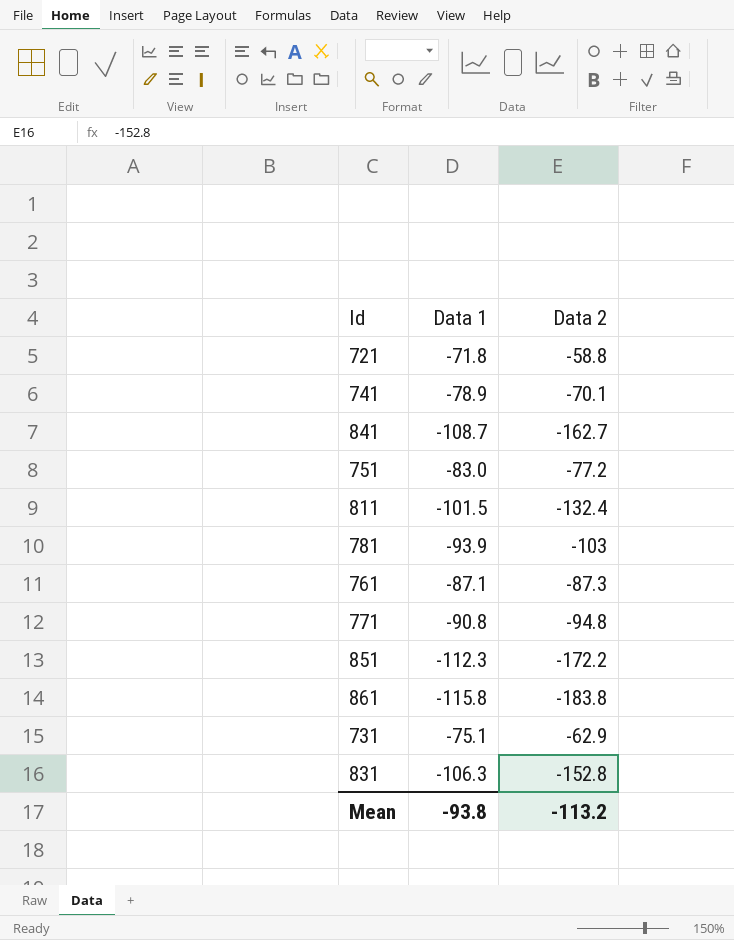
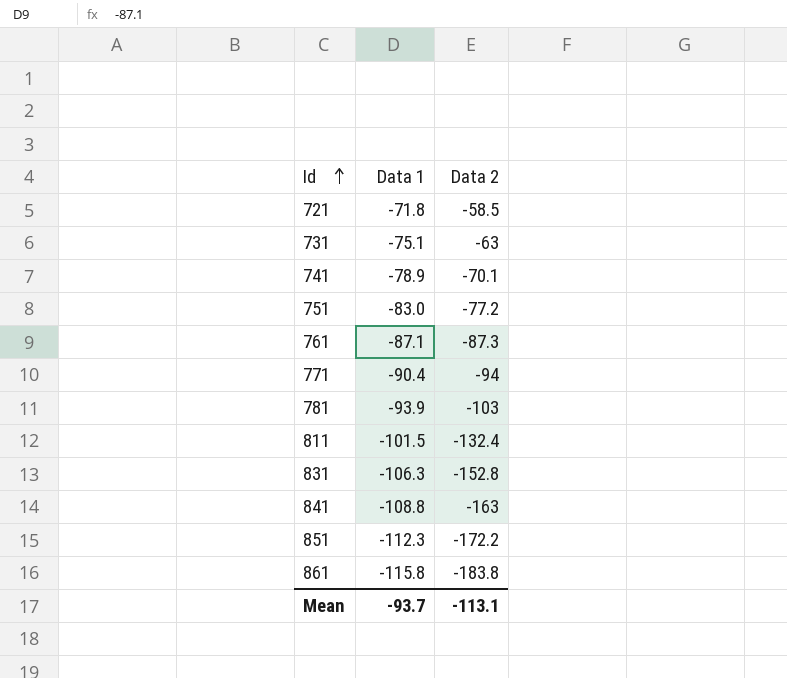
row order: none -> Id ascending
721 | Data 2: -58.8 -> -58.5
731 | Data 2: -62.9 -> -63
771 | Data 1: -90.8 -> -90.4
771 | Data 2: -94.8 -> -94
841 | Data 1: -108.7 -> -108.8
841 | Data 2: -162.7 -> -163
Mean | Data 1: -93.8 -> -93.7
Mean | Data 2: -113.2 -> -113.1

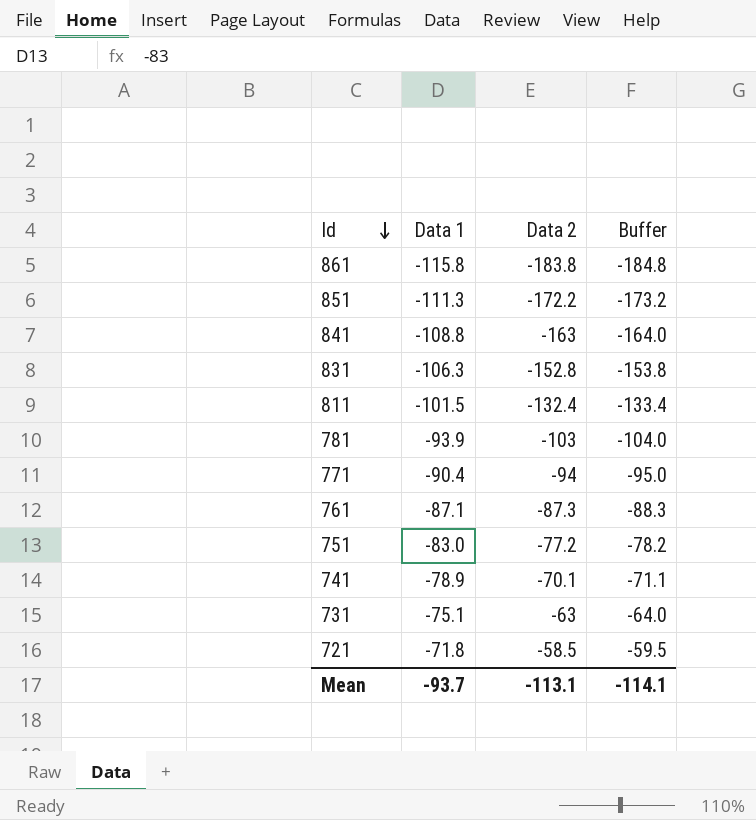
row order: Id ascending -> Id descending
column Buffer | formula: none -> [Data 2] - 1
851 | Data 1: -112.3 -> -111.3

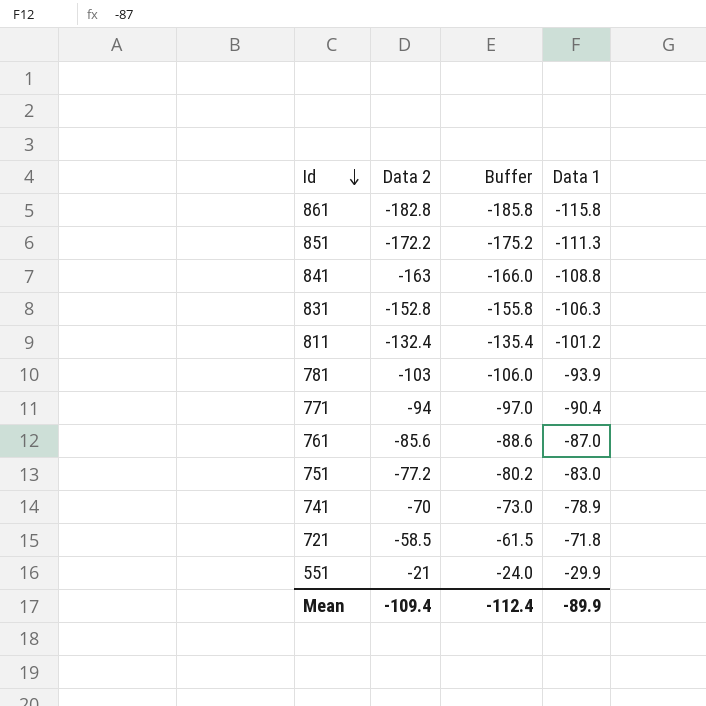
column Buffer | formula: [Data 2] - 1 -> [Data 2] - 3
column Data 1 | position: 2 -> 4
row 731: -75.1 | -63 | -64.0 -> none
861 | Data 2: -183.8 -> -182.8
811 | Data 1: -101.5 -> -101.2
761 | Data 2: -87.3 -> -85.6
761 | Data 1: -87.1 -> -87.0
741 | Data 2: -70.1 -> -70
row 551: none -> -21 | -24.0 | -29.9
Mean | Data 2: -113.1 -> -109.4
Mean | Buffer: -114.1 -> -112.4
Mean | Data 1: -93.7 -> -89.9

